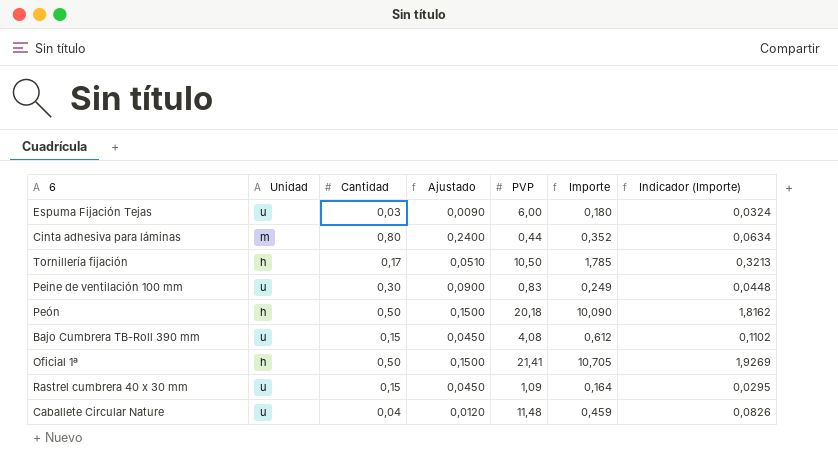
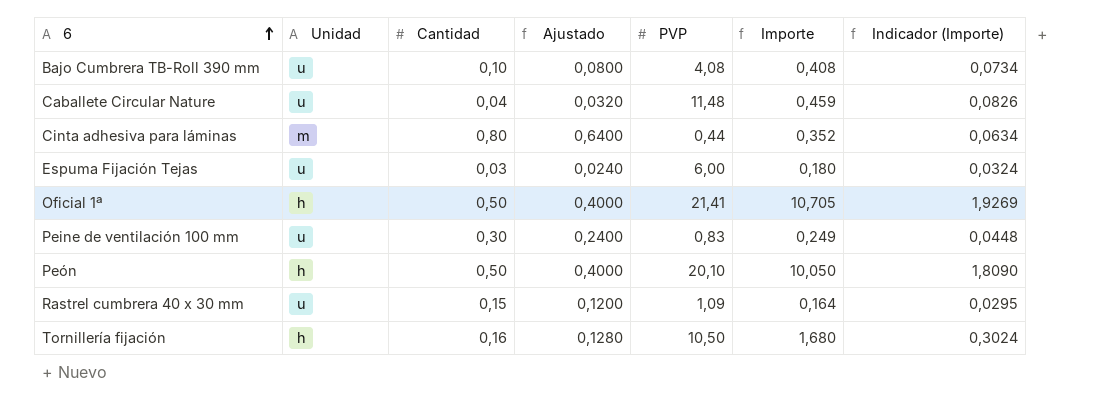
row order: none -> 6 ascending
column Ajustado | formula: [Cantidad] * 0,3 -> [Cantidad] * 0,8
Bajo Cumbrera TB-Roll 390 mm | Cantidad: 0,15 -> 0,10
Bajo Cumbrera TB-Roll 390 mm | Importe: 0,612 -> 0,408
Bajo Cumbrera TB-Roll 390 mm | Indicador (Importe): 0,1102 -> 0,0734
Peón | PVP: 20,18 -> 20,10
Peón | Importe: 10,090 -> 10,050
Peón | Indicador (Importe): 1,8162 -> 1,8090
Tornillería fijación | Cantidad: 0,17 -> 0,16
Tornillería fijación | Importe: 1,785 -> 1,680
Tornillería fijación | Indicador (Importe): 0,3213 -> 0,3024

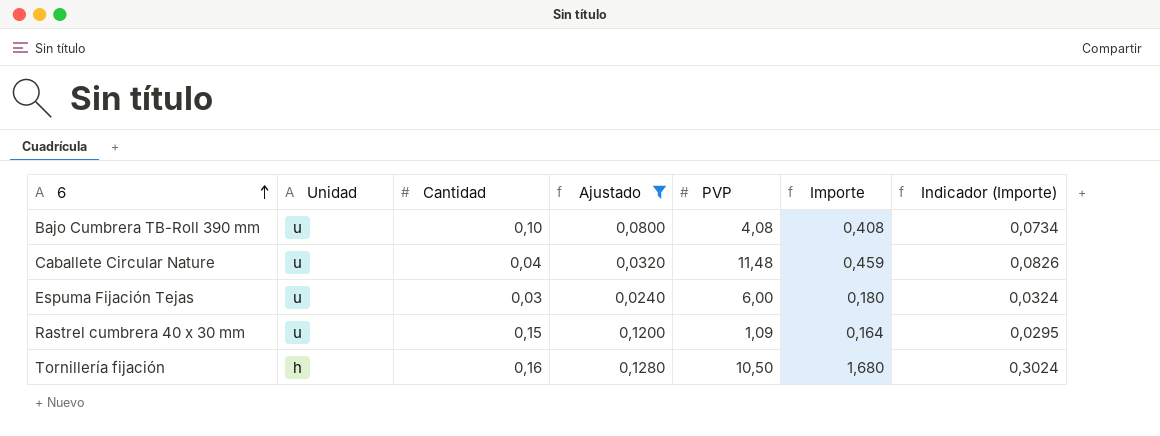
filter: none -> Ajustado <= 0,1280

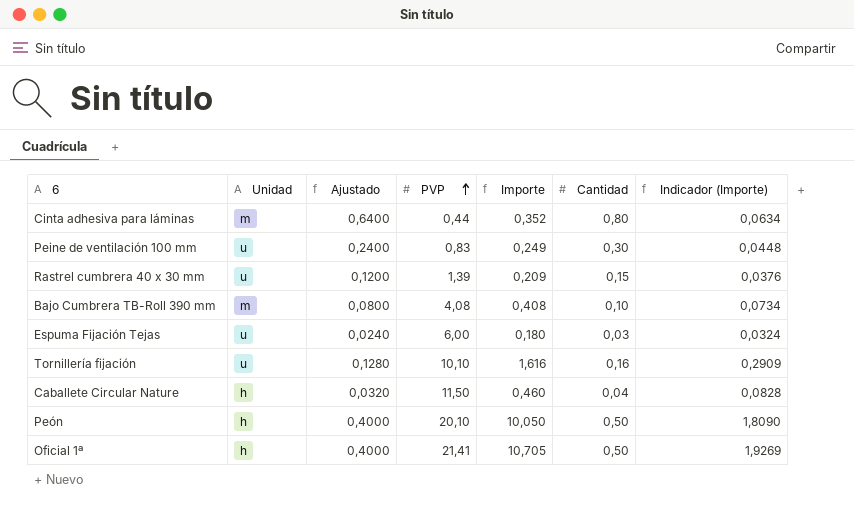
filter: Ajustado <= 0,1280 -> none
row order: 6 ascending -> PVP ascending
column Cantidad | position: 3 -> 6
Rastrel cumbrera 40 x 30 mm | PVP: 1,09 -> 1,39
Rastrel cumbrera 40 x 30 mm | Importe: 0,164 -> 0,209
Rastrel cumbrera 40 x 30 mm | Indicador (Importe): 0,0295 -> 0,0376
Bajo Cumbrera TB-Roll 390 mm | Unidad: u -> m
Tornillería fijación | Unidad: h -> u
Tornillería fijación | PVP: 10,50 -> 10,10
Tornillería fijación | Importe: 1,680 -> 1,616
Tornillería fijación | Indicador (Importe): 0,3024 -> 0,2909
Caballete Circular Nature | Unidad: u -> h
Caballete Circular Nature | PVP: 11,48 -> 11,50
Caballete Circular Nature | Importe: 0,459 -> 0,460
Caballete Circular Nature | Indicador (Importe): 0,0826 -> 0,0828

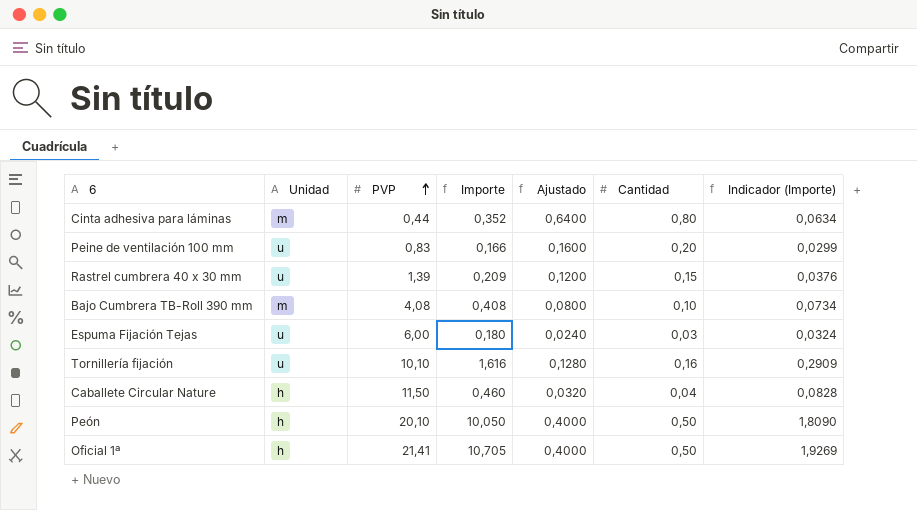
column Ajustado | position: 3 -> 5
Peine de ventilación 100 mm | Importe: 0,249 -> 0,166
Peine de ventilación 100 mm | Ajustado: 0,2400 -> 0,1600
Peine de ventilación 100 mm | Cantidad: 0,30 -> 0,20
Peine de ventilación 100 mm | Indicador (Importe): 0,0448 -> 0,0299

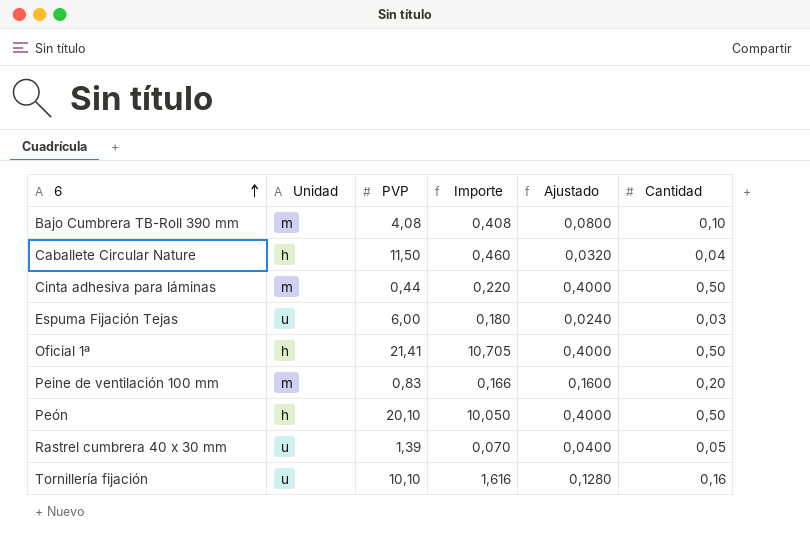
row order: PVP ascending -> 6 ascending
column Indicador (Importe) | formula: [Importe] * 0,18 -> none
Cinta adhesiva para láminas | Importe: 0,352 -> 0,220
Cinta adhesiva para láminas | Ajustado: 0,6400 -> 0,4000
Cinta adhesiva para láminas | Cantidad: 0,80 -> 0,50
Peine de ventilación 100 mm | Unidad: u -> m
Rastrel cumbrera 40 x 30 mm | Importe: 0,209 -> 0,070
Rastrel cumbrera 40 x 30 mm | Ajustado: 0,1200 -> 0,0400
Rastrel cumbrera 40 x 30 mm | Cantidad: 0,15 -> 0,05

